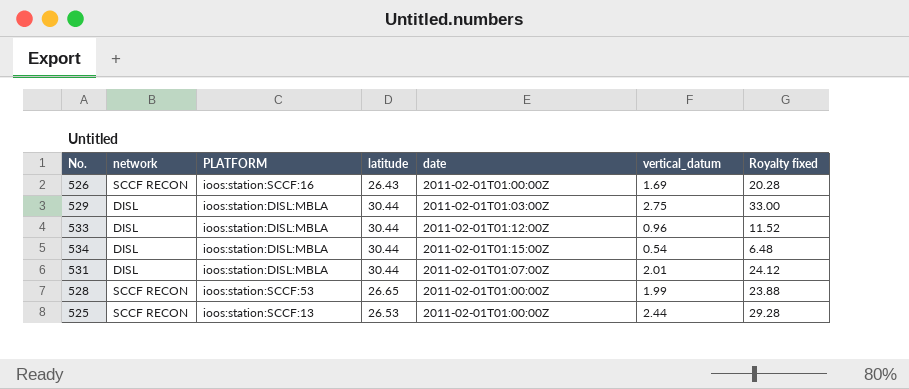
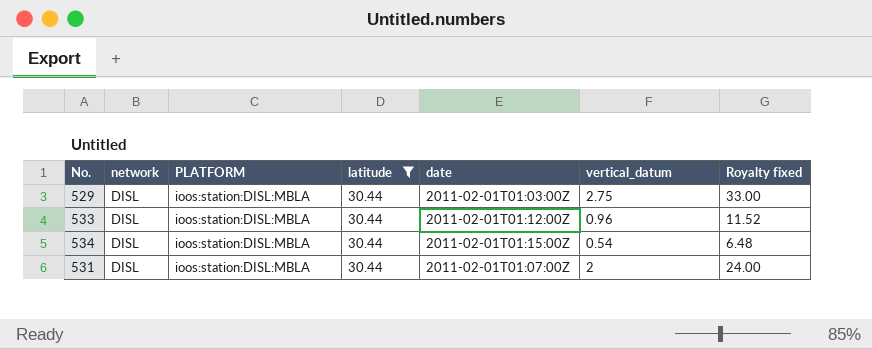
filter: none -> latitude = 30.44
531 | vertical_datum: 2.01 -> 2
531 | Royalty fixed: 24.12 -> 24.00

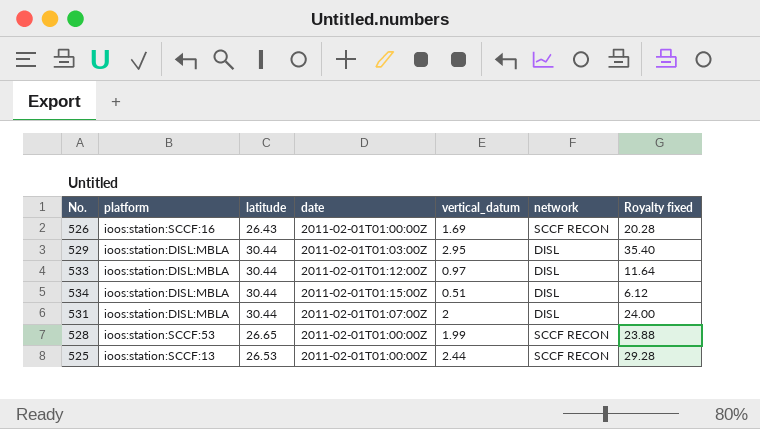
filter: latitude = 30.44 -> none
column name: PLATFORM -> platform
column network | position: 2 -> 6
529 | vertical_datum: 2.75 -> 2.95
529 | Royalty fixed: 33.00 -> 35.40
533 | vertical_datum: 0.96 -> 0.97
533 | Royalty fixed: 11.52 -> 11.64
534 | vertical_datum: 0.54 -> 0.51
534 | Royalty fixed: 6.48 -> 6.12

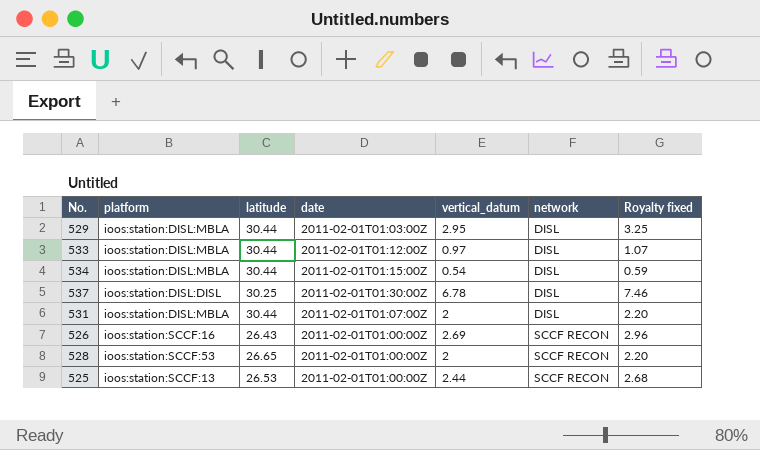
row order: none -> network ascending
column Royalty fixed | formula: [vertical_datum] * 12 -> [vertical_datum] * 1.1
534 | vertical_datum: 0.51 -> 0.54
row 537: none -> ioos:station:DISL:DISL | 30.25 | 2011-02-01T01:30:00Z | 6.78 | DISL | 7.46
526 | vertical_datum: 1.69 -> 2.69
528 | vertical_datum: 1.99 -> 2

